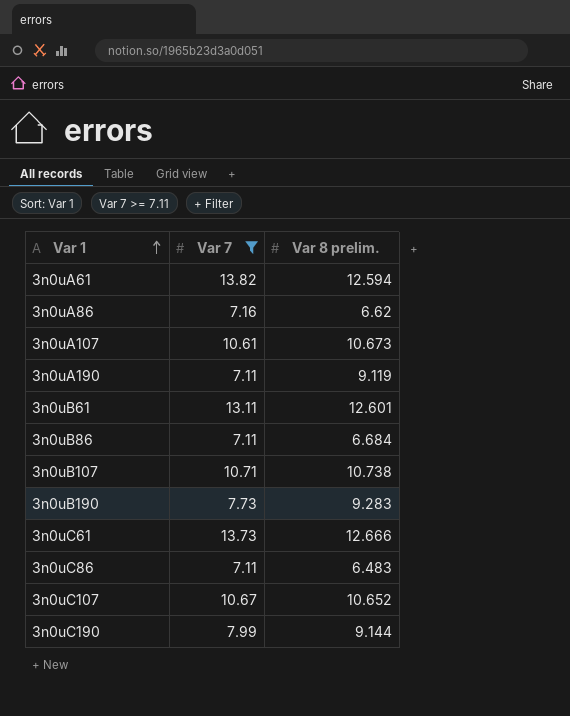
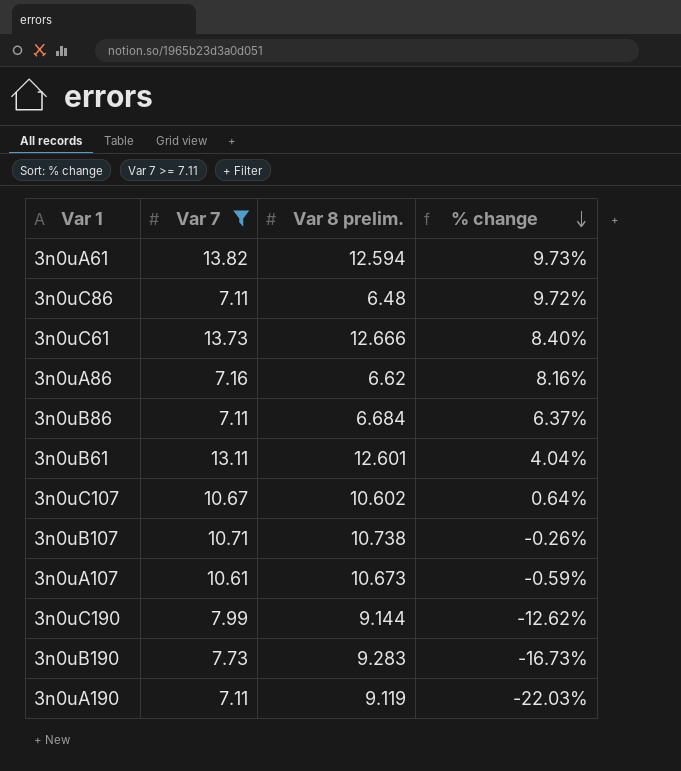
row order: Var 1 ascending -> % change descending
column % change | formula: none -> ([Var 7] - [Var 8 prelim.]) / [Var 8 prelim.]
3n0uC86 | Var 8 prelim.: 6.483 -> 6.48
3n0uC107 | Var 8 prelim.: 10.652 -> 10.602

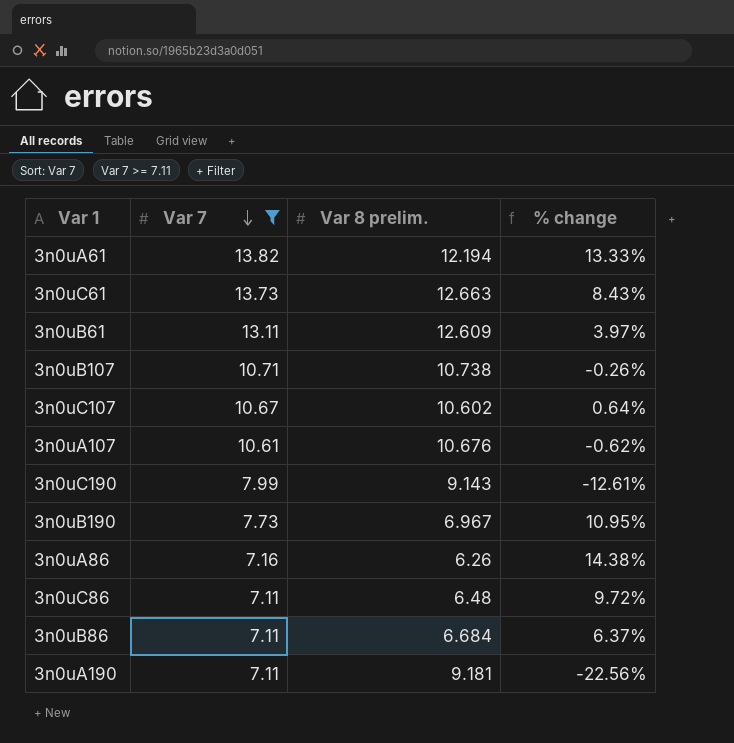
row order: % change descending -> Var 7 descending
3n0uA61 | Var 8 prelim.: 12.594 -> 12.194
3n0uA61 | % change: 9.73% -> 13.33%
3n0uC61 | Var 8 prelim.: 12.666 -> 12.663
3n0uC61 | % change: 8.40% -> 8.43%
3n0uB61 | Var 8 prelim.: 12.601 -> 12.609
3n0uB61 | % change: 4.04% -> 3.97%
3n0uA107 | Var 8 prelim.: 10.673 -> 10.676
3n0uA107 | % change: -0.59% -> -0.62%
3n0uC190 | Var 8 prelim.: 9.144 -> 9.143
3n0uC190 | % change: -12.62% -> -12.61%
3n0uB190 | Var 8 prelim.: 9.283 -> 6.967
3n0uB190 | % change: -16.73% -> 10.95%
3n0uA86 | Var 8 prelim.: 6.62 -> 6.26
3n0uA86 | % change: 8.16% -> 14.38%
3n0uA190 | Var 8 prelim.: 9.119 -> 9.181
3n0uA190 | % change: -22.03% -> -22.56%

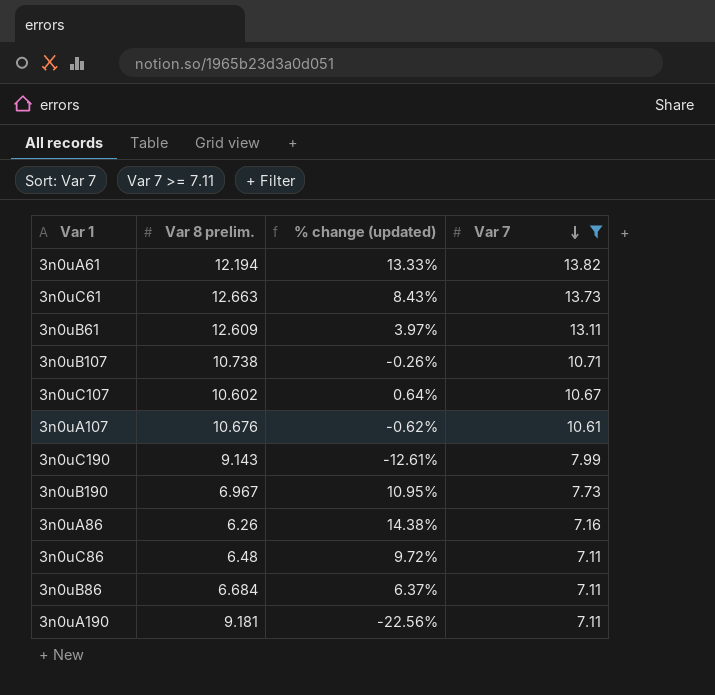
column name: % change -> % change (updated)
column Var 7 | position: 2 -> 4

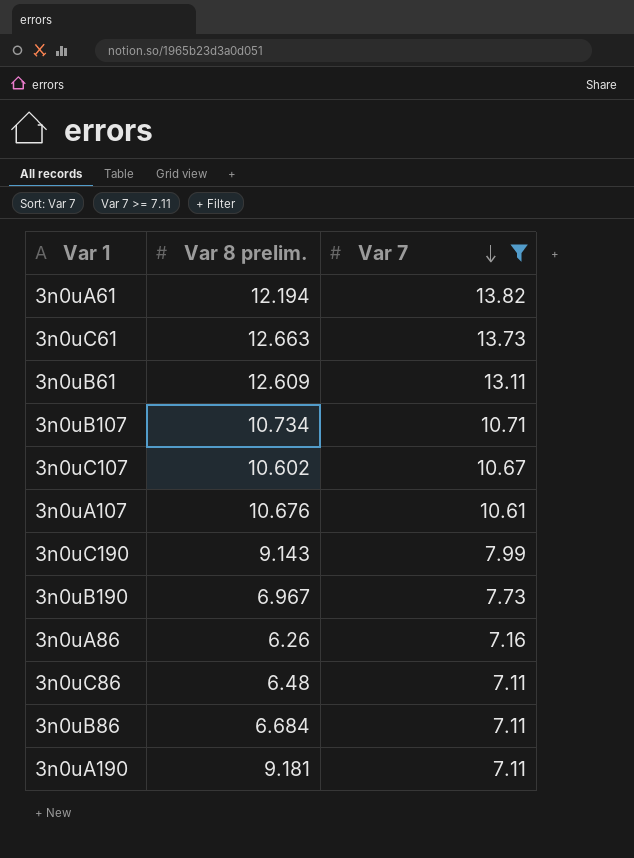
column % change (updated) | formula: ([Var 7] - [Var 8 prelim.]) / [Var 8 prelim.] -> none
3n0uB107 | Var 8 prelim.: 10.738 -> 10.734

